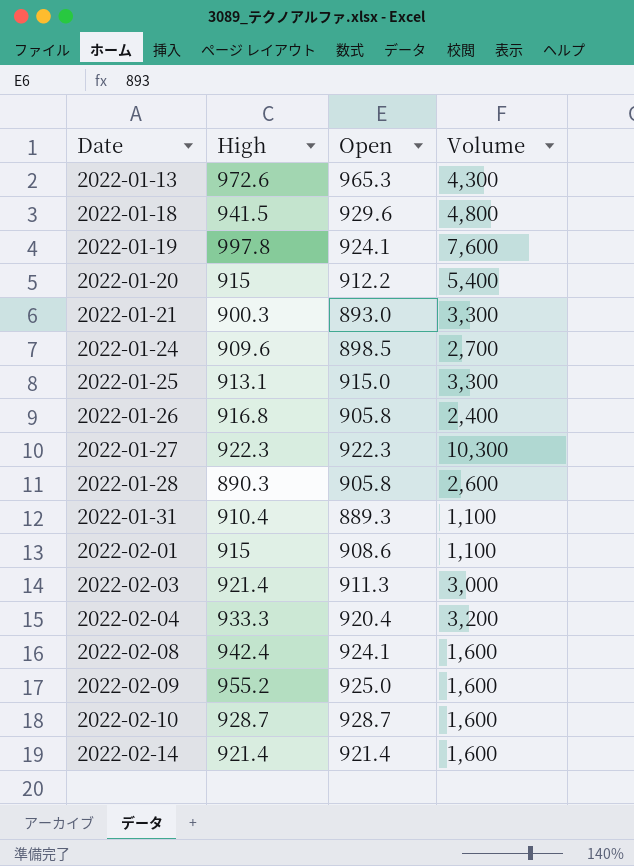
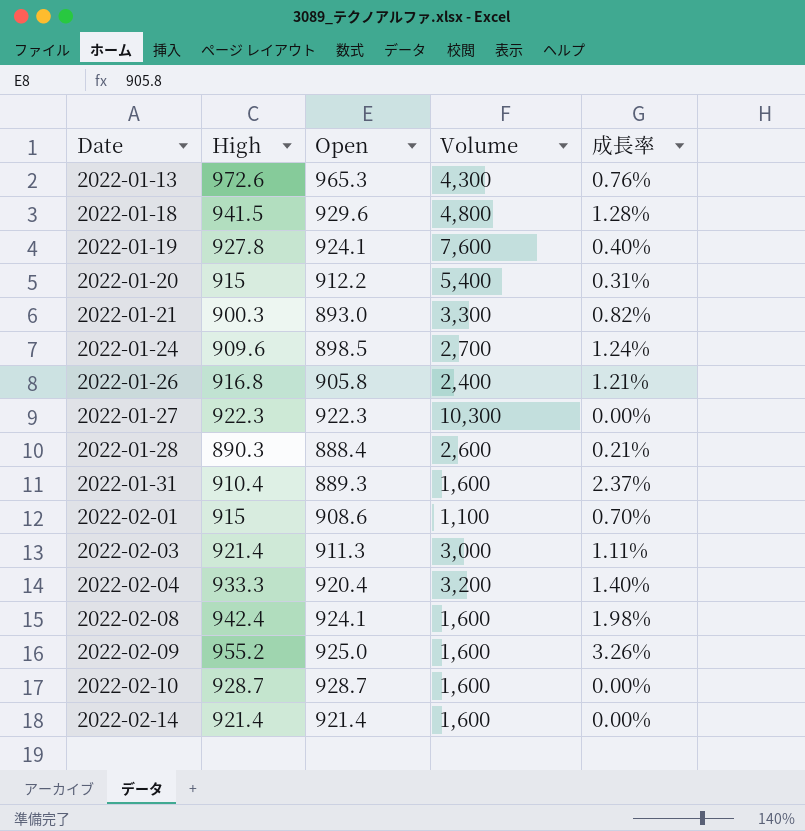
column 成長率 | formula: none -> ([High] - [Open]) / [Open]
row 2022-01-25: 913.1 | 915.0 | 3,300 -> none
2022-01-19 | High: 997.8 -> 927.8
2022-01-28 | Open: 905.8 -> 888.4
2022-01-31 | Volume: 1,100 -> 1,600

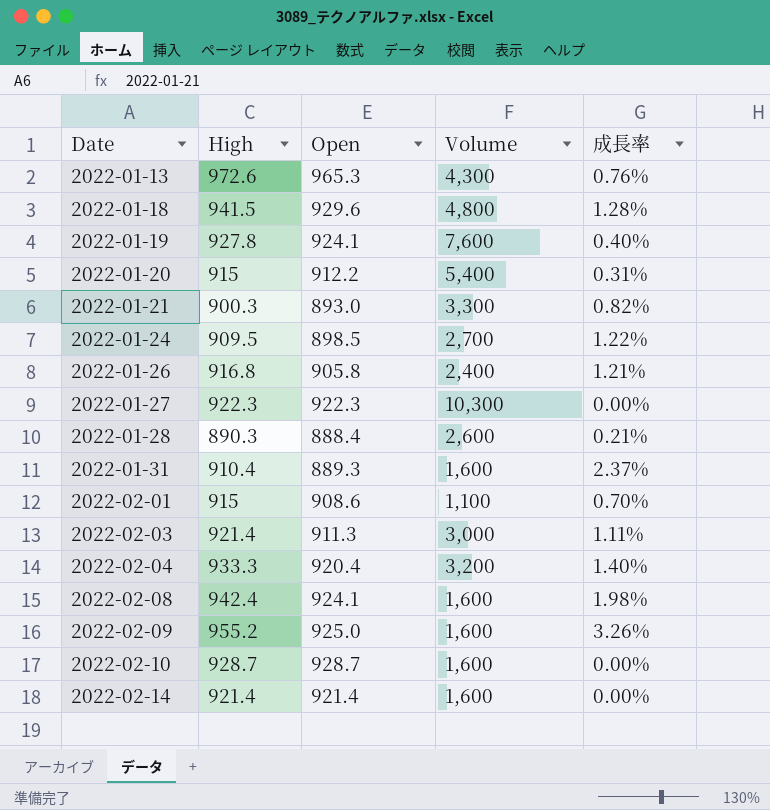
2022-01-24 | High: 909.6 -> 909.5
2022-01-24 | 成長率: 1.24% -> 1.22%

